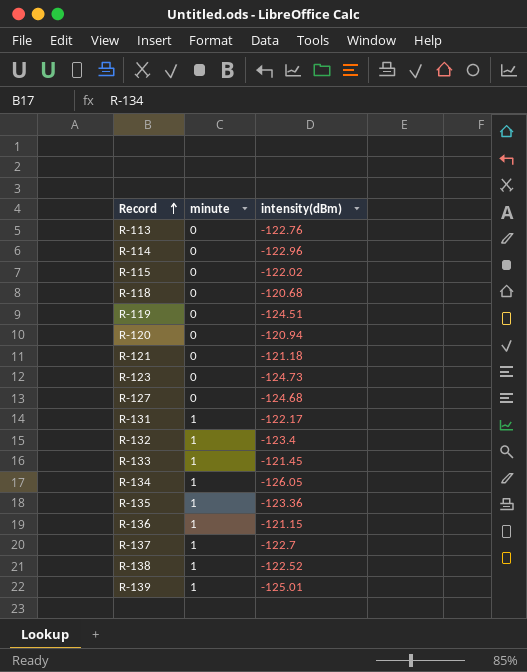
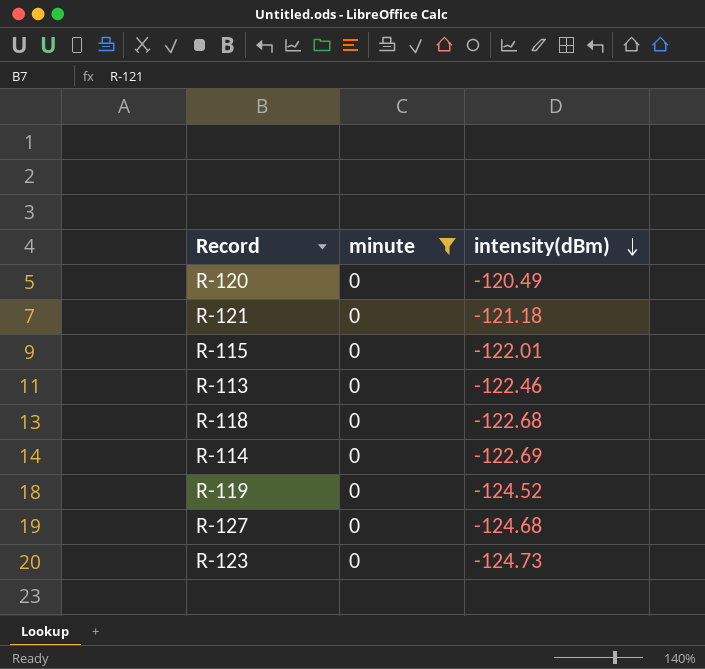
filter: none -> minute = 0
row order: Record ascending -> intensity(dBm) descending
R-120 | intensity(dBm): -120.94 -> -120.49
R-115 | intensity(dBm): -122.02 -> -122.01
R-113 | intensity(dBm): -122.76 -> -122.46
R-118 | intensity(dBm): -120.68 -> -122.68
R-114 | intensity(dBm): -122.96 -> -122.69
R-119 | intensity(dBm): -124.51 -> -124.52

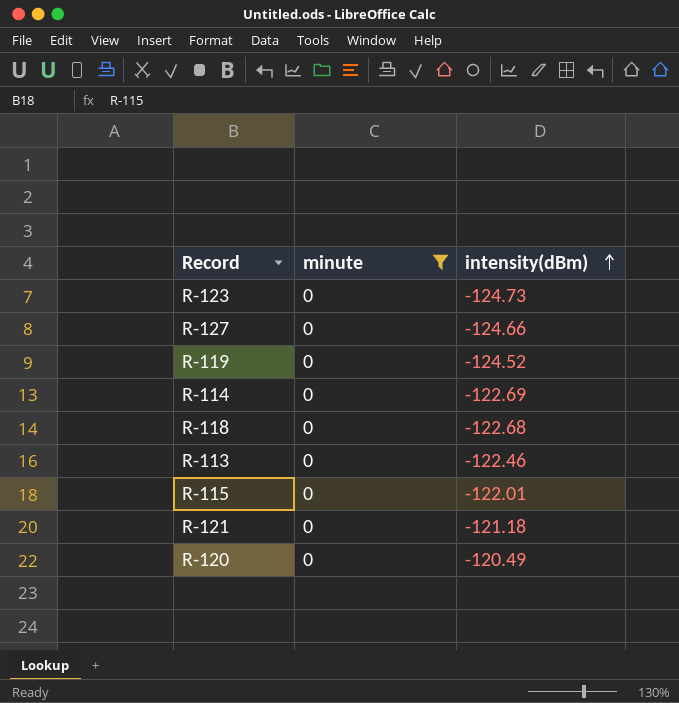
row order: intensity(dBm) descending -> intensity(dBm) ascending
R-127 | intensity(dBm): -124.68 -> -124.66

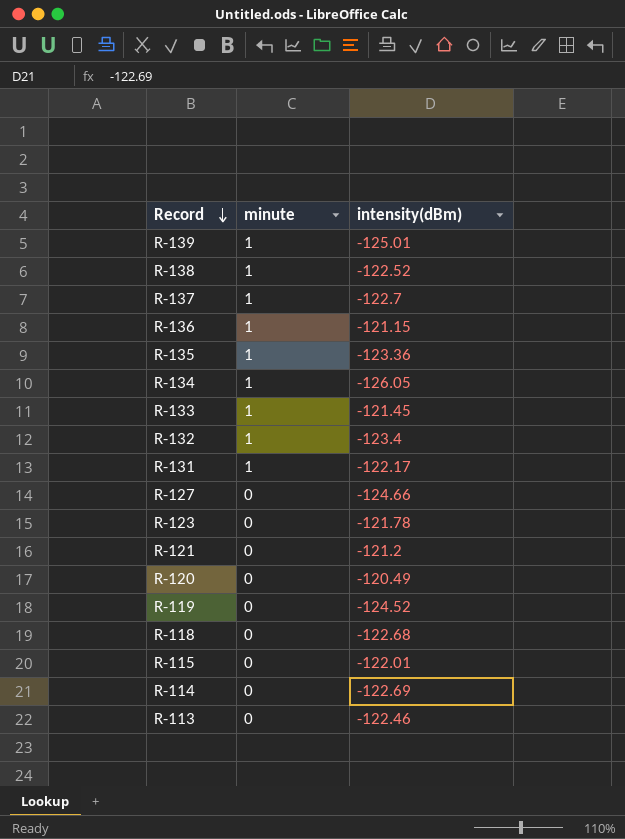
filter: minute = 0 -> none
row order: intensity(dBm) ascending -> Record descending
R-123 | intensity(dBm): -124.73 -> -121.78
R-121 | intensity(dBm): -121.18 -> -121.2

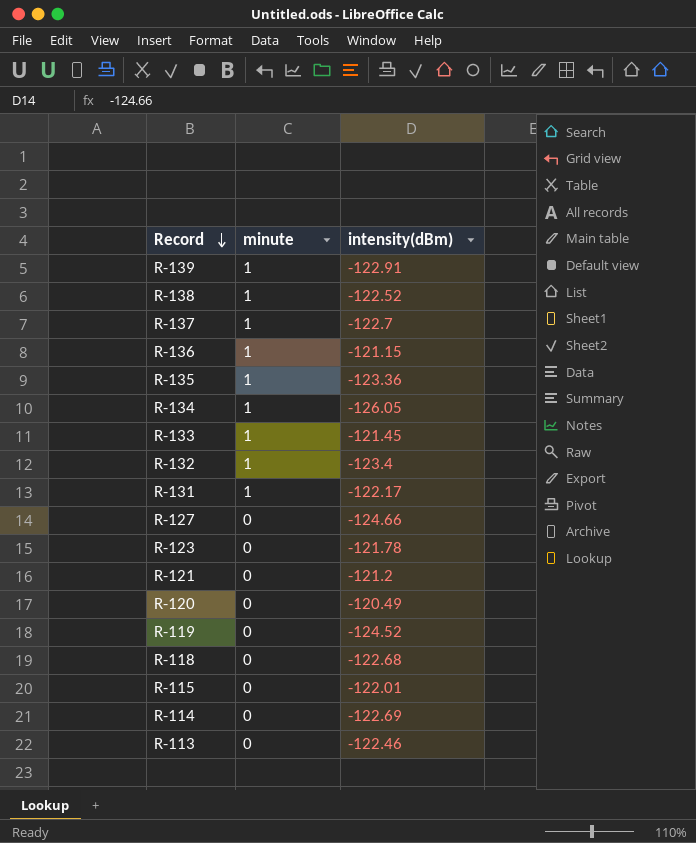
R-139 | intensity(dBm): -125.01 -> -122.91

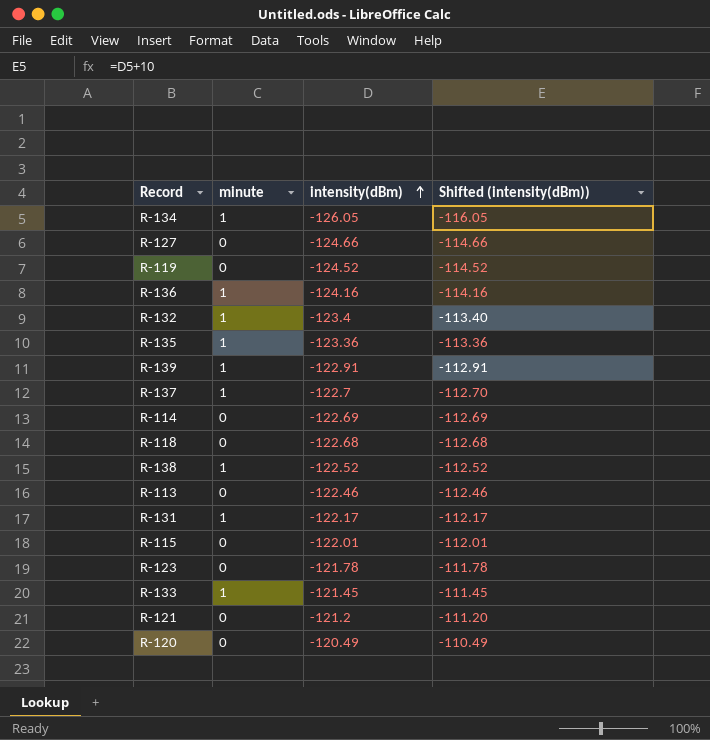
row order: Record descending -> intensity(dBm) ascending
column Shifted (intensity(dBm)) | formula: none -> [intensity(dBm)] + 10
R-136 | intensity(dBm): -121.15 -> -124.16

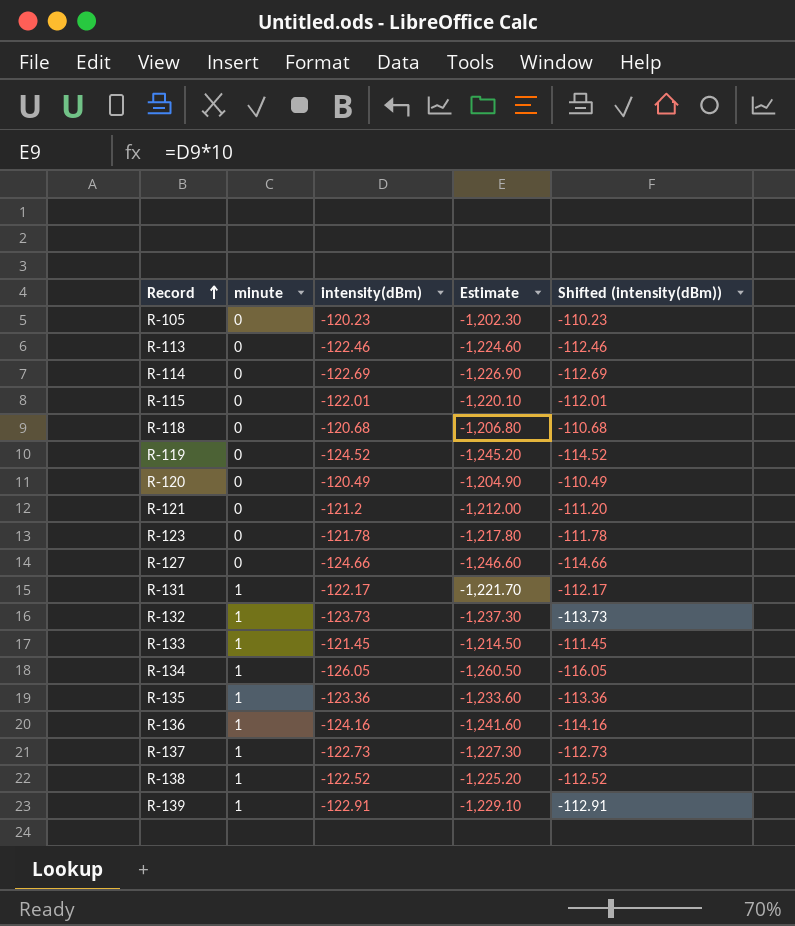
row order: intensity(dBm) ascending -> Record ascending
column Estimate | formula: none -> [intensity(dBm)] * 10
row R-105: none -> 0 | -120.23 | -1,202.30 | -110.23
R-118 | intensity(dBm): -122.68 -> -120.68
R-118 | Shifted (intensity(dBm)): -112.68 -> -110.68
R-132 | intensity(dBm): -123.4 -> -123.73
R-132 | Shifted (intensity(dBm)): -113.40 -> -113.73
R-137 | intensity(dBm): -122.7 -> -122.73
R-137 | Shifted (intensity(dBm)): -112.70 -> -112.73

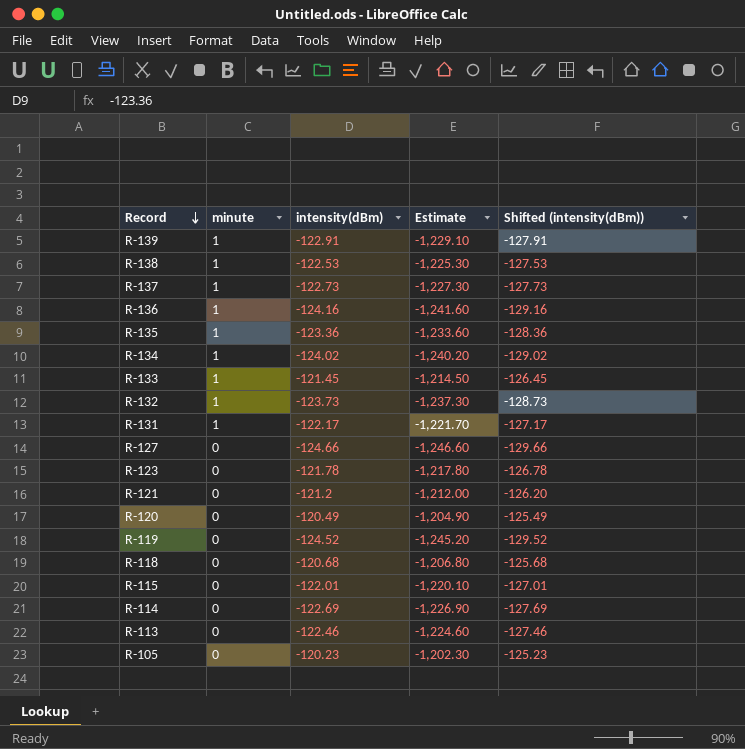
row order: Record ascending -> Record descending
column Shifted (intensity(dBm)) | formula: [intensity(dBm)] + 10 -> [intensity(dBm)] - 5
R-138 | intensity(dBm): -122.52 -> -122.53
R-138 | Estimate: -1,225.20 -> -1,225.30
R-134 | intensity(dBm): -126.05 -> -124.02
R-134 | Estimate: -1,260.50 -> -1,240.20

